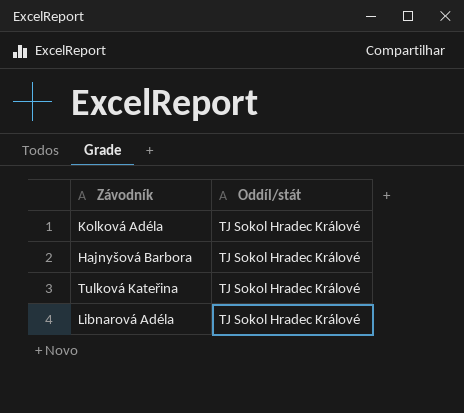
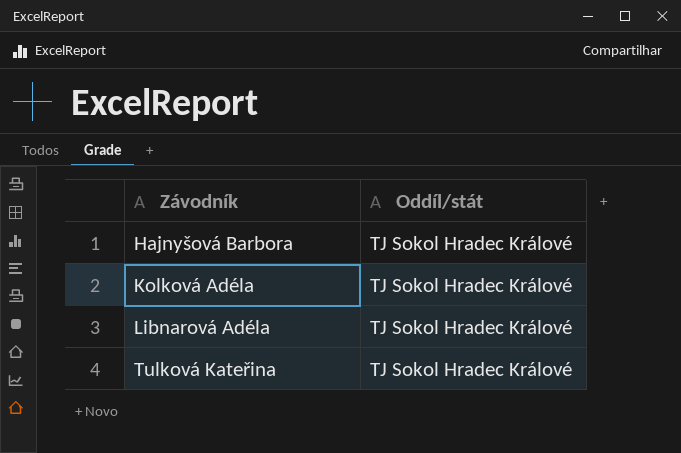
row order: none -> Závodník ascending

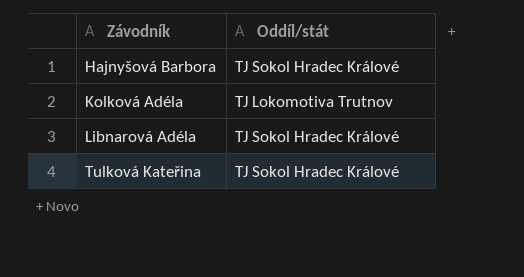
Kolková Adéla | Oddíl/stát: TJ Sokol Hradec Králové -> TJ Lokomotiva Trutnov

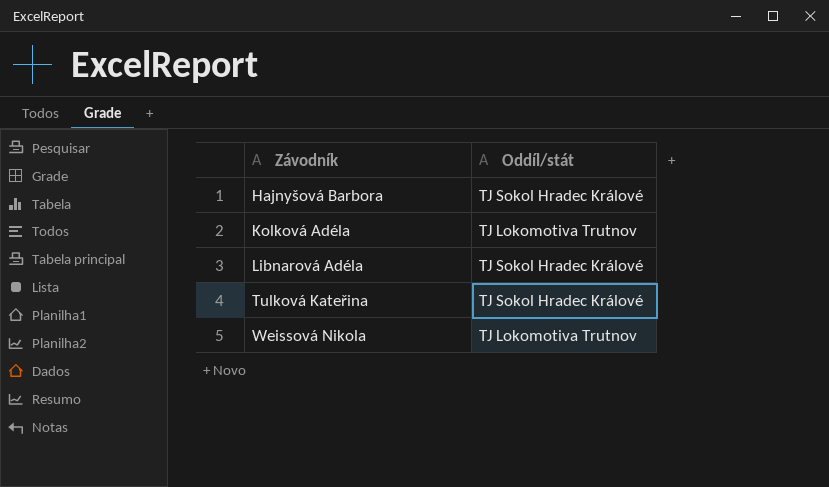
row Weissová Nikola: none -> TJ Lokomotiva Trutnov

